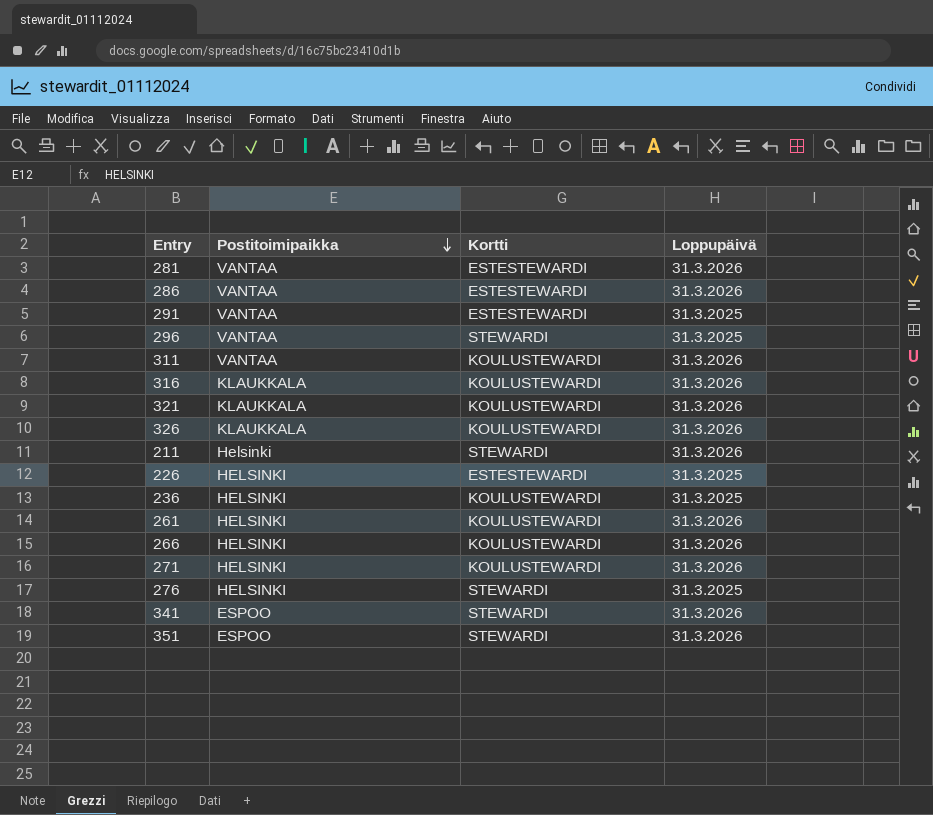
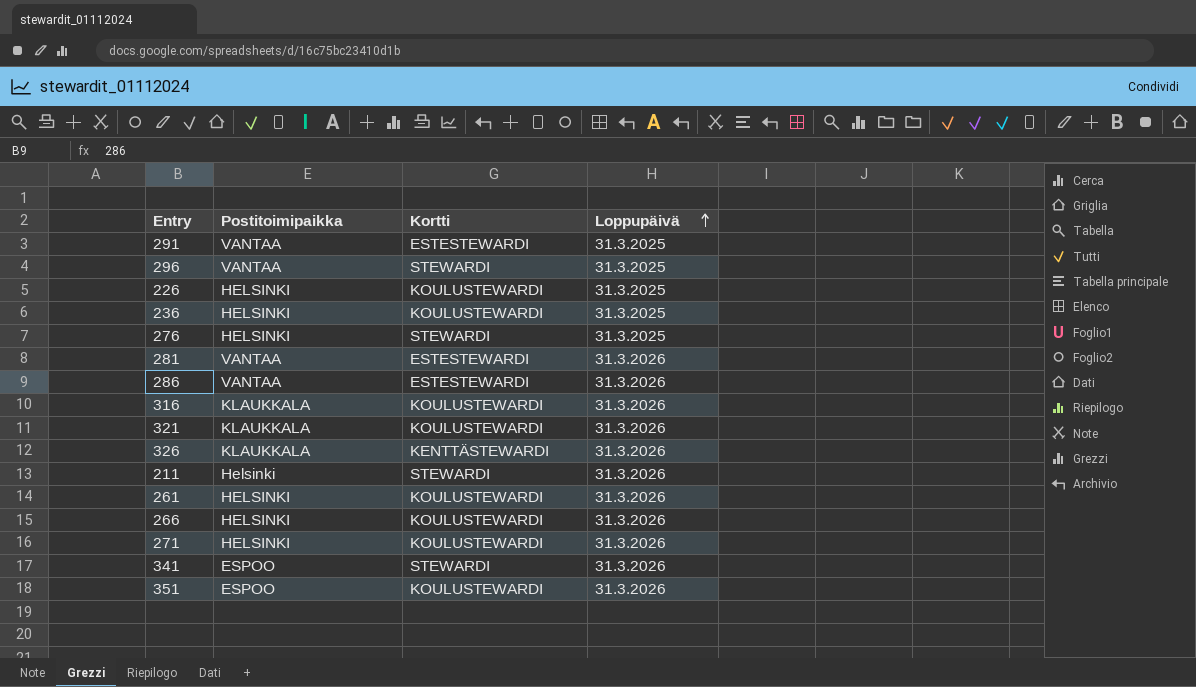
row order: Postitoimipaikka descending -> Loppupäivä ascending
row 311: VANTAA | KOULUSTEWARDI | 31.3.2026 -> none
226 | Kortti: ESTESTEWARDI -> KOULUSTEWARDI
326 | Kortti: KOULUSTEWARDI -> KENTTÄSTEWARDI
351 | Kortti: STEWARDI -> KOULUSTEWARDI

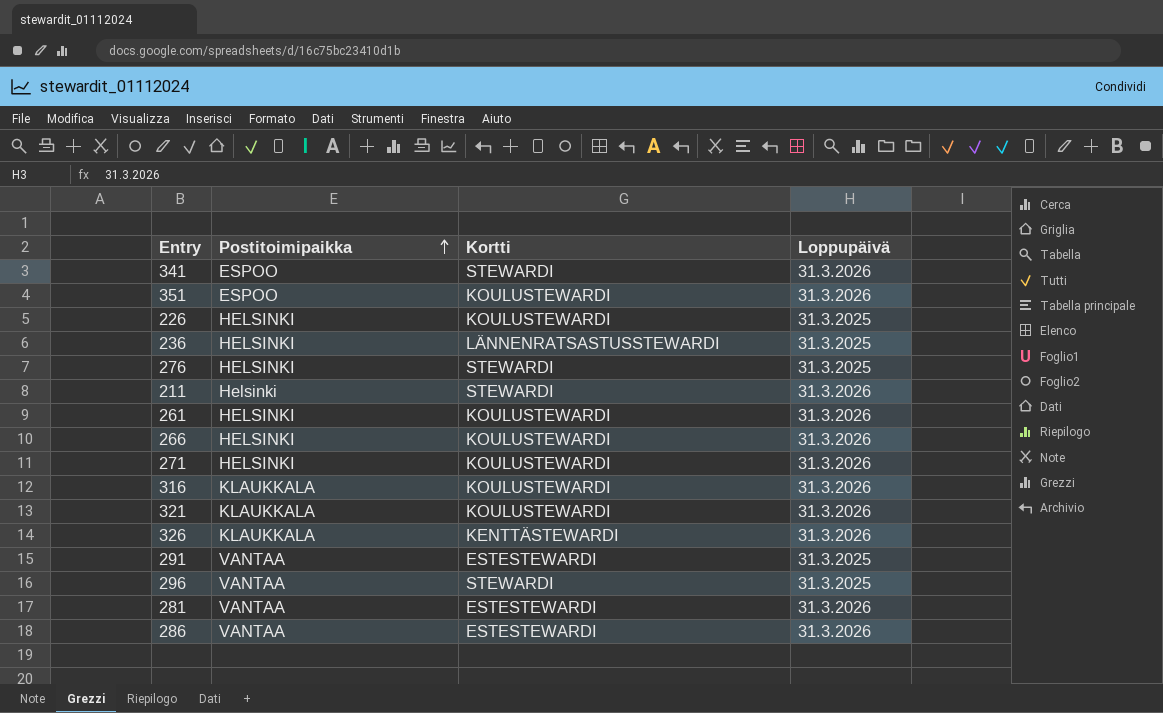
row order: Loppupäivä ascending -> Postitoimipaikka ascending
236 | Kortti: KOULUSTEWARDI -> LÄNNENRATSASTUSSTEWARDI

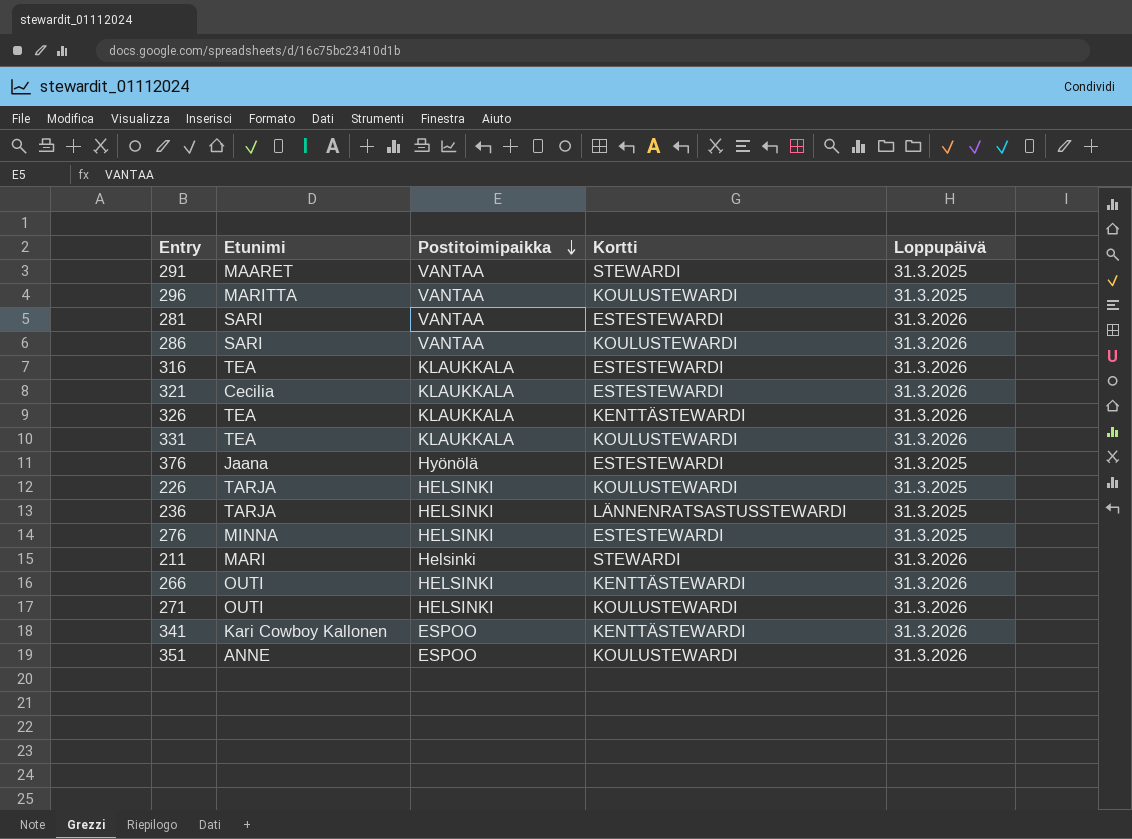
row order: Postitoimipaikka ascending -> Postitoimipaikka descending
column Etunimi | position: none -> 2
row 261: HELSINKI | KOULUSTEWARDI | 31.3.2026 -> none
291 | Kortti: ESTESTEWARDI -> STEWARDI
296 | Kortti: STEWARDI -> KOULUSTEWARDI
286 | Kortti: ESTESTEWARDI -> KOULUSTEWARDI
316 | Kortti: KOULUSTEWARDI -> ESTESTEWARDI
321 | Kortti: KOULUSTEWARDI -> ESTESTEWARDI
row 331: none -> TEA | KLAUKKALA | KOULUSTEWARDI | 31.3.2026
row 376: none -> Jaana | Hyönölä | ESTESTEWARDI | 31.3.2025
276 | Kortti: STEWARDI -> ESTESTEWARDI
266 | Kortti: KOULUSTEWARDI -> KENTTÄSTEWARDI
341 | Kortti: STEWARDI -> KENTTÄSTEWARDI

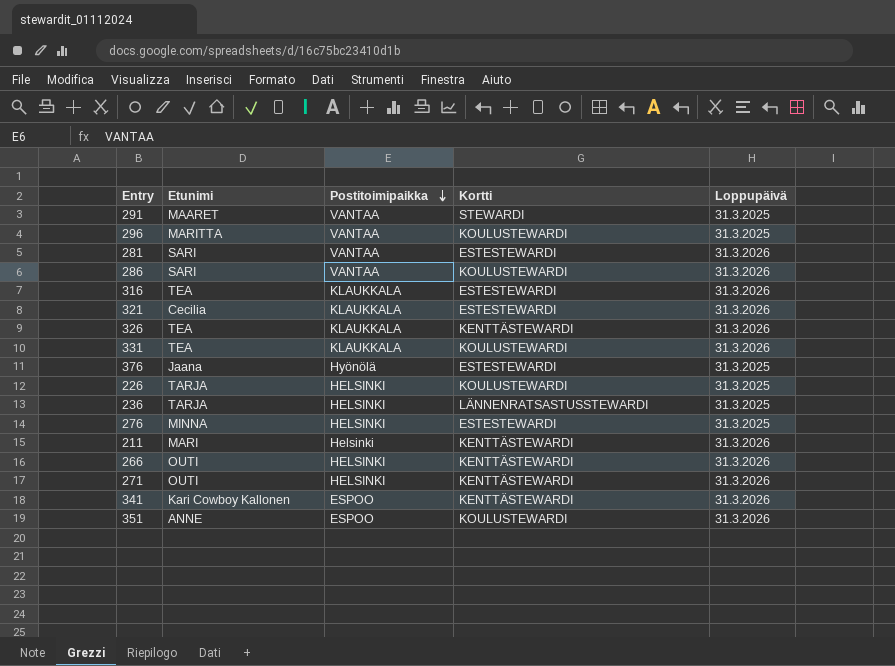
211 | Kortti: STEWARDI -> KENTTÄSTEWARDI
271 | Kortti: KOULUSTEWARDI -> KENTTÄSTEWARDI

